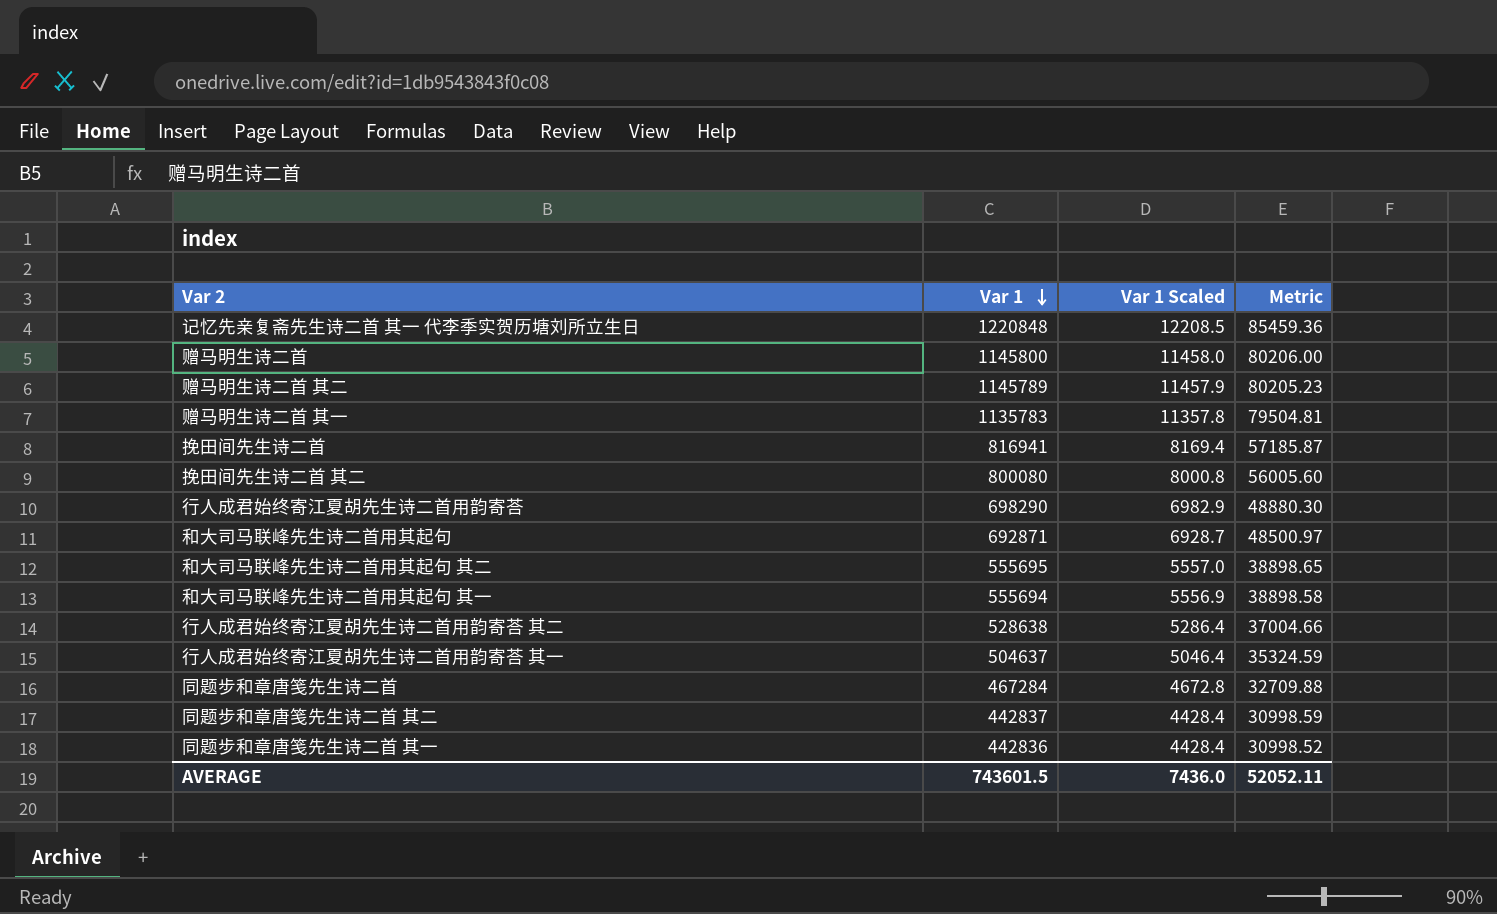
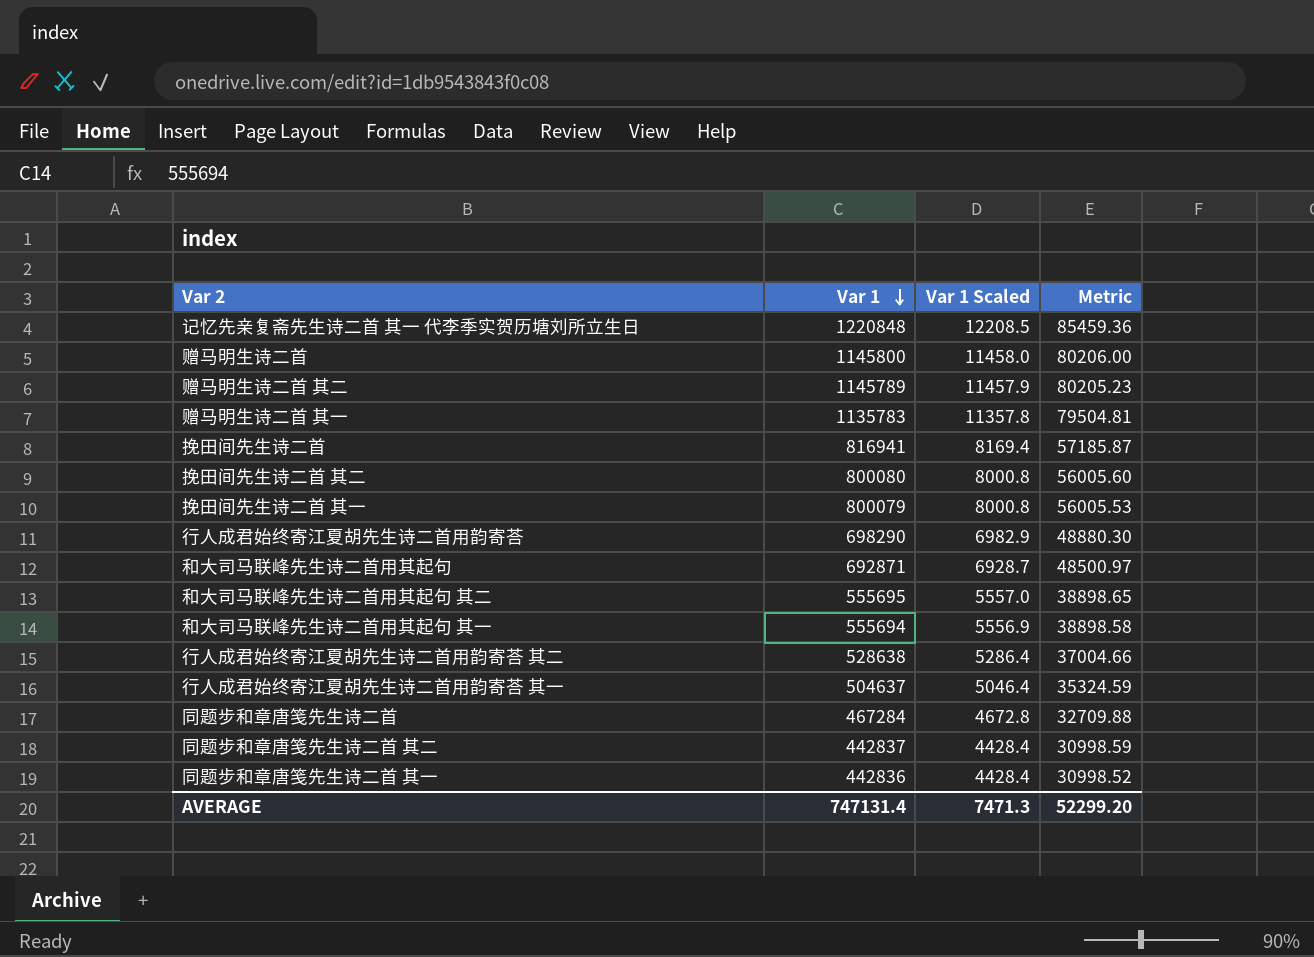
row 挽田间先生诗二首 其一: none -> 800079 | 8000.8 | 56005.53
AVERAGE | Var 1: 743601.5 -> 747131.4
AVERAGE | Var 1 Scaled: 7436.0 -> 7471.3
AVERAGE | Metric: 52052.11 -> 52299.20

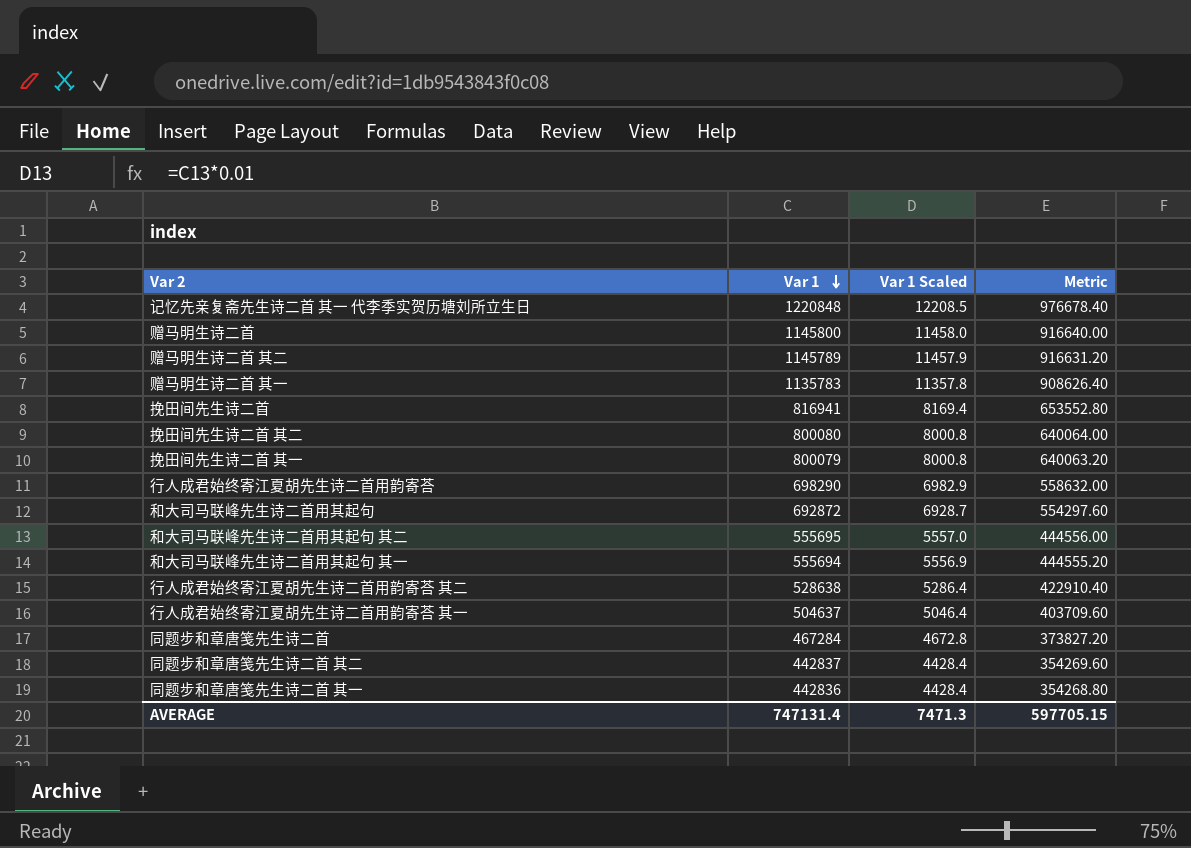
column Metric | formula: [Var 1] * 0.07 -> [Var 1] * 0.8
和大司马联峰先生诗二首用其起句 | Var 1: 692871 -> 692872
AVERAGE | Metric: 52299.20 -> 597705.15

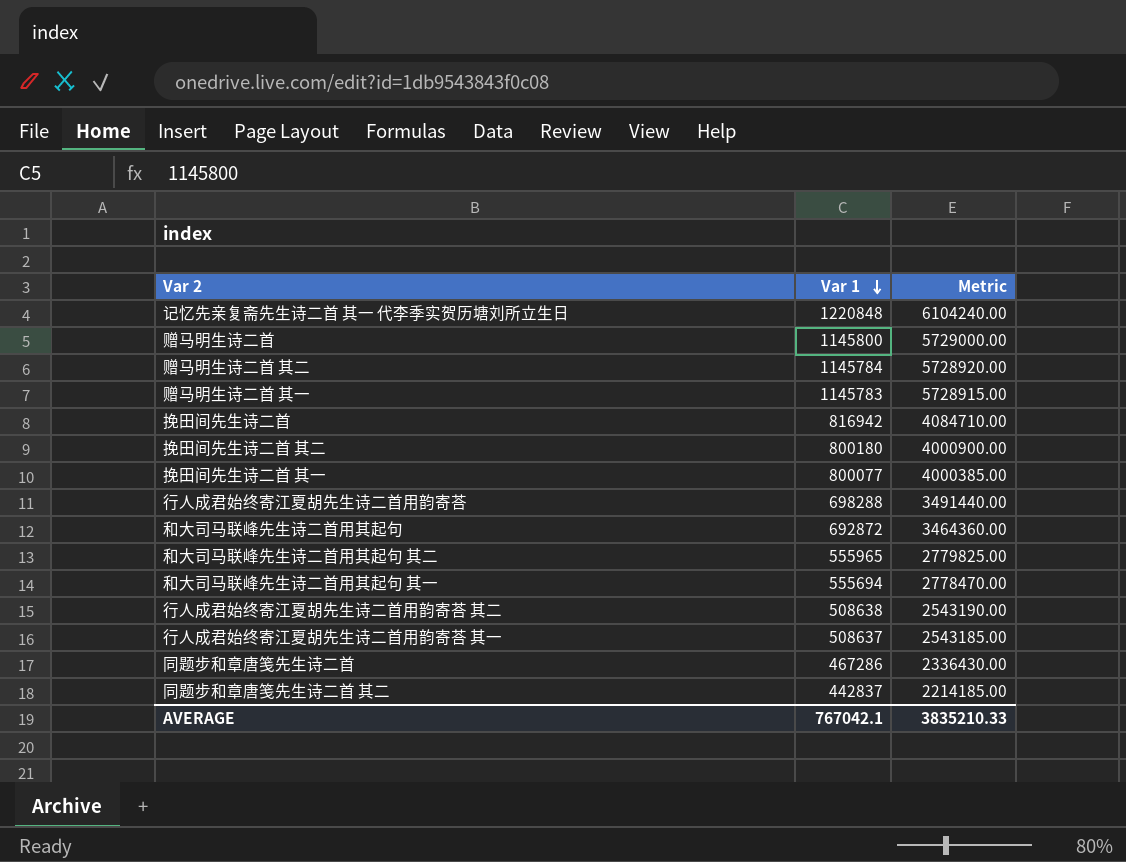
column Var 1 Scaled | formula: [Var 1] * 0.01 -> none
column Metric | formula: [Var 1] * 0.8 -> [Var 1] * 5
row 同题步和章唐笺先生诗二首 其一: 442836 | 4428.4 | 354268.80 -> none
赠马明生诗二首 其二 | Var 1: 1145789 -> 1145784
赠马明生诗二首 其一 | Var 1: 1135783 -> 1145783
挽田间先生诗二首 | Var 1: 816941 -> 816942
挽田间先生诗二首 其二 | Var 1: 800080 -> 800180
挽田间先生诗二首 其一 | Var 1: 800079 -> 800077
行人成君始终寄江夏胡先生诗二首用韵寄荅 | Var 1: 698290 -> 698288
和大司马联峰先生诗二首用其起句 其二 | Var 1: 555695 -> 555965
行人成君始终寄江夏胡先生诗二首用韵寄荅 其二 | Var 1: 528638 -> 508638
行人成君始终寄江夏胡先生诗二首用韵寄荅 其一 | Var 1: 504637 -> 508637
同题步和章唐笺先生诗二首 | Var 1: 467284 -> 467286
AVERAGE | Var 1: 747131.4 -> 767042.1
AVERAGE | Metric: 597705.15 -> 3835210.33

